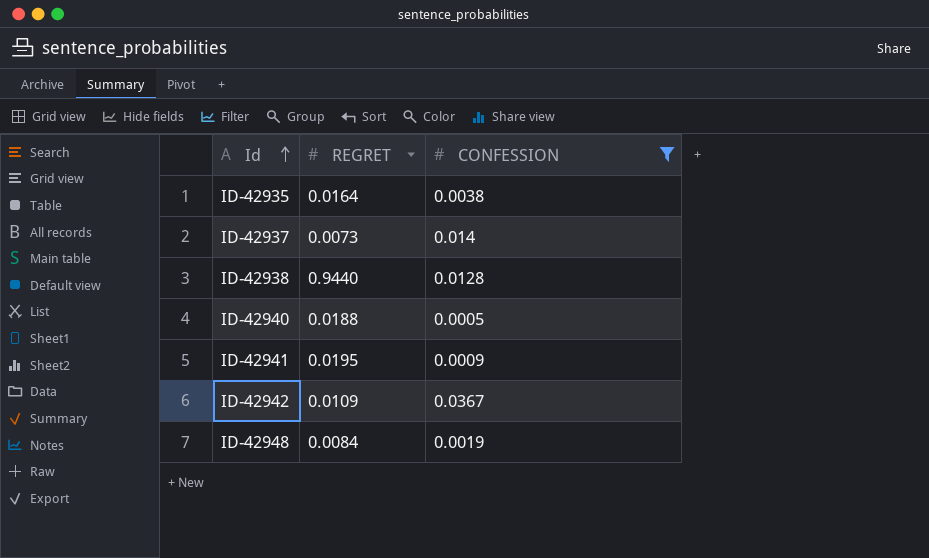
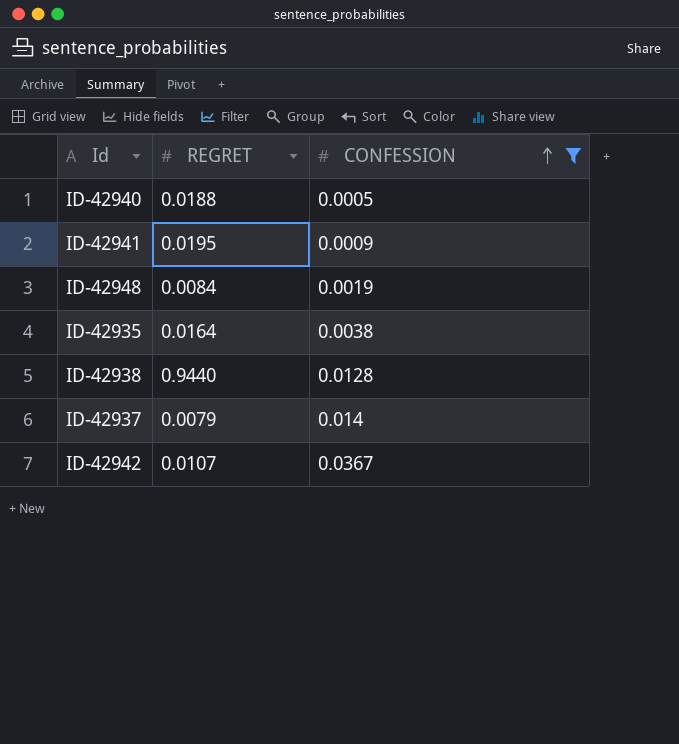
row order: Id ascending -> CONFESSION ascending
ID-42937 | REGRET: 0.0073 -> 0.0079
ID-42942 | REGRET: 0.0109 -> 0.0107

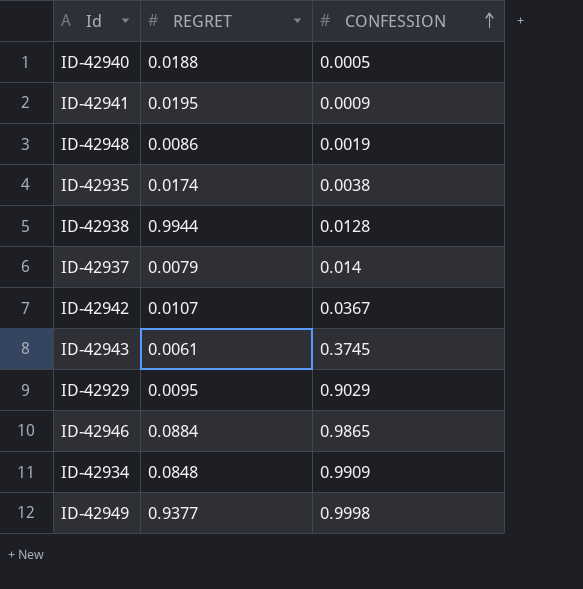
filter: CONFESSION <= 0.0367 -> none
ID-42948 | REGRET: 0.0084 -> 0.0086
ID-42935 | REGRET: 0.0164 -> 0.0174
ID-42938 | REGRET: 0.9440 -> 0.9944

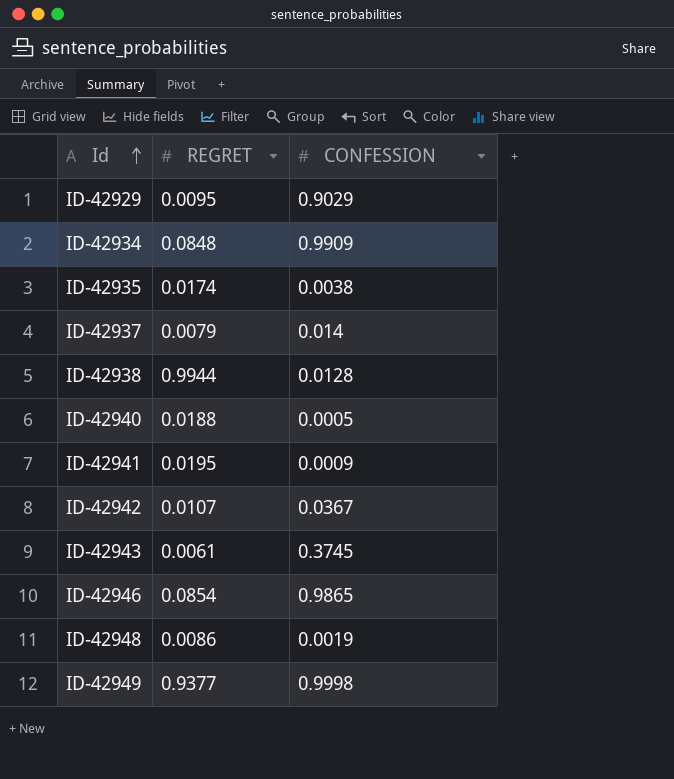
row order: CONFESSION ascending -> Id ascending
ID-42946 | REGRET: 0.0884 -> 0.0854

